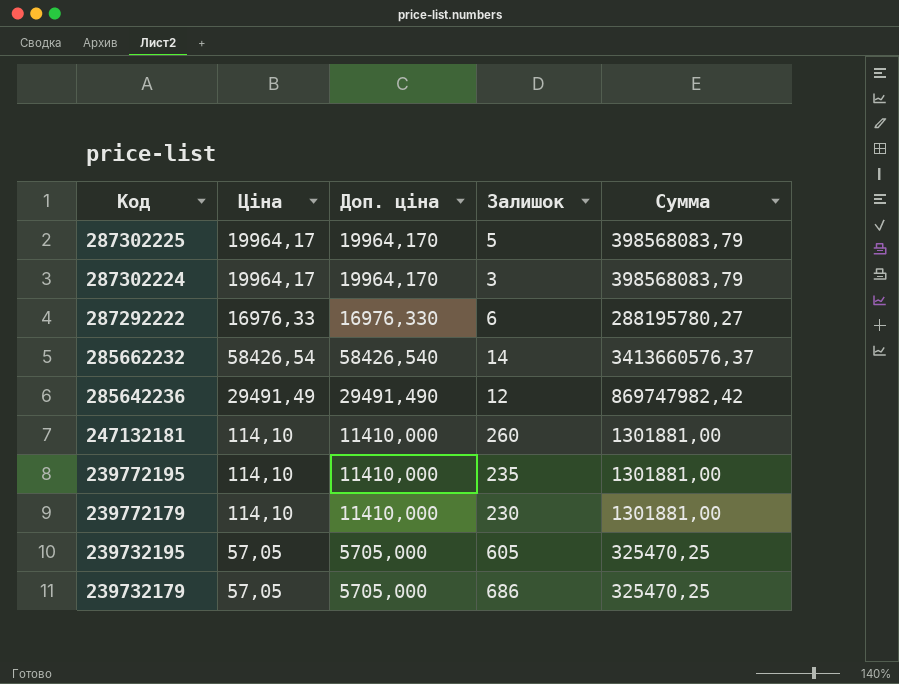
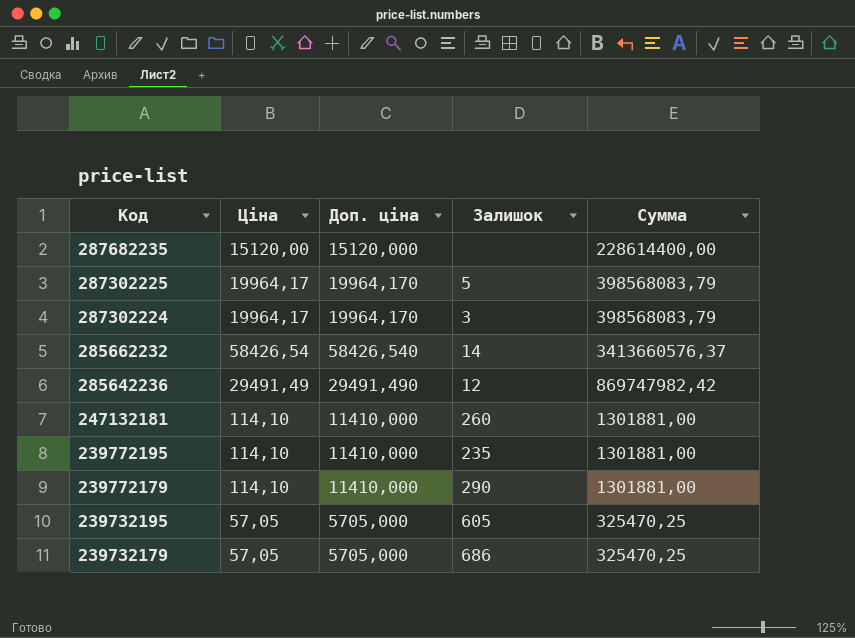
row 287292222: 16976,33 | 16976,330 | 6 | 288195780,27 -> none
row 287682235: none -> 15120,00 | 15120,000 | none | 228614400,00
239772179 | Залишок: 230 -> 290

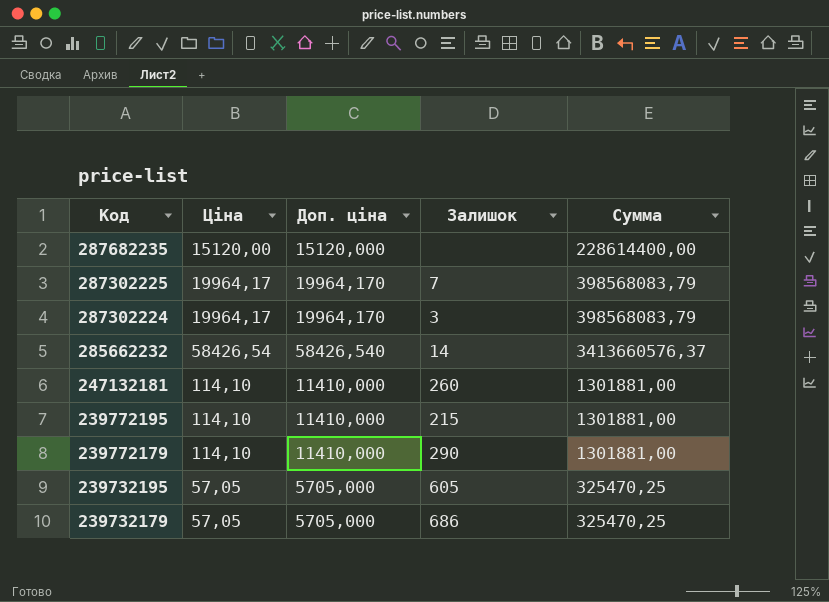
row 285642236: 29491,49 | 29491,490 | 12 | 869747982,42 -> none
287302225 | Залишок: 5 -> 7
239772195 | Залишок: 235 -> 215

